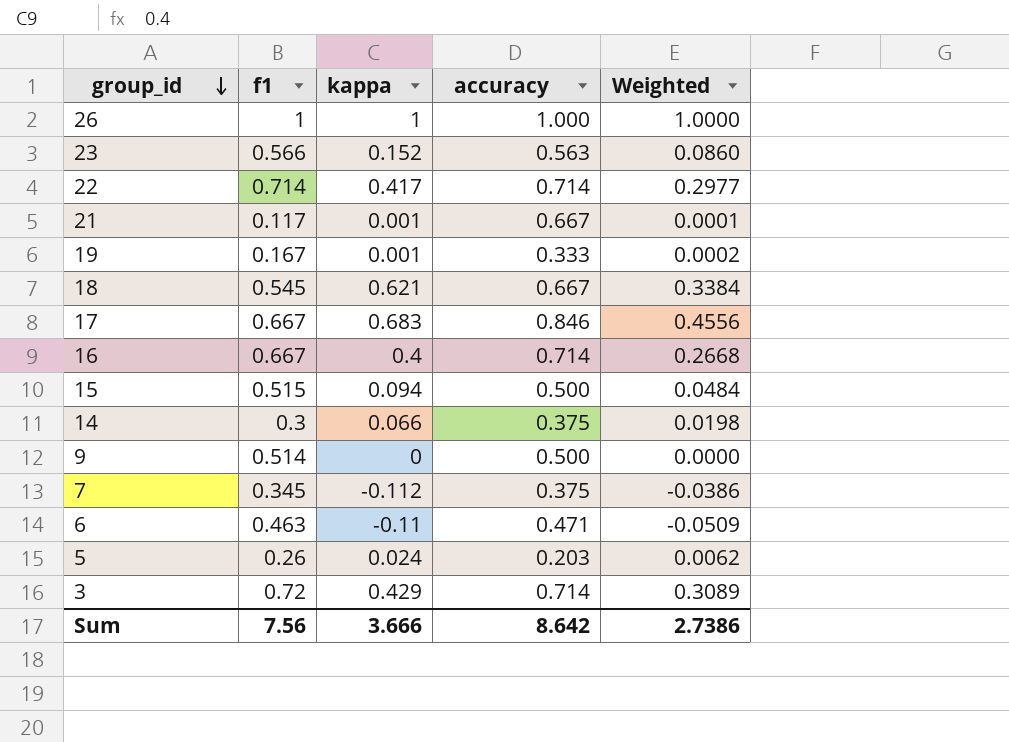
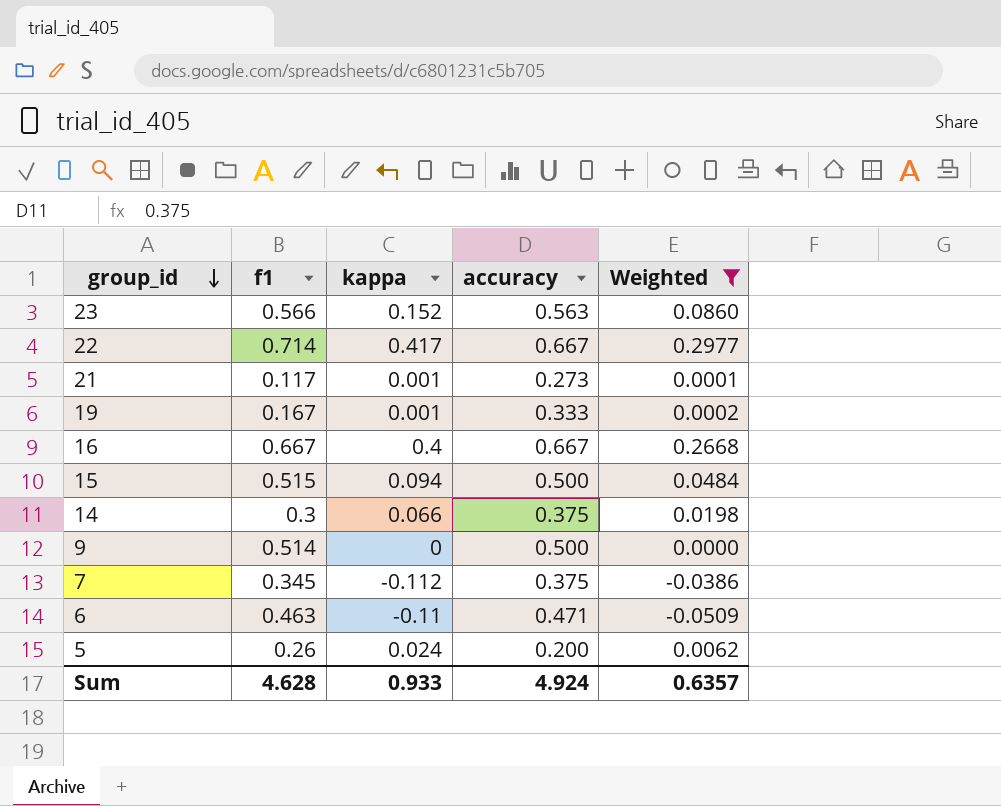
filter: none -> Weighted <= 0.2977
22 | accuracy: 0.714 -> 0.667
21 | accuracy: 0.667 -> 0.273
16 | accuracy: 0.714 -> 0.667
5 | accuracy: 0.203 -> 0.200
Sum | f1: 7.56 -> 4.628
Sum | kappa: 3.666 -> 0.933
Sum | accuracy: 8.642 -> 4.924
Sum | Weighted: 2.7386 -> 0.6357

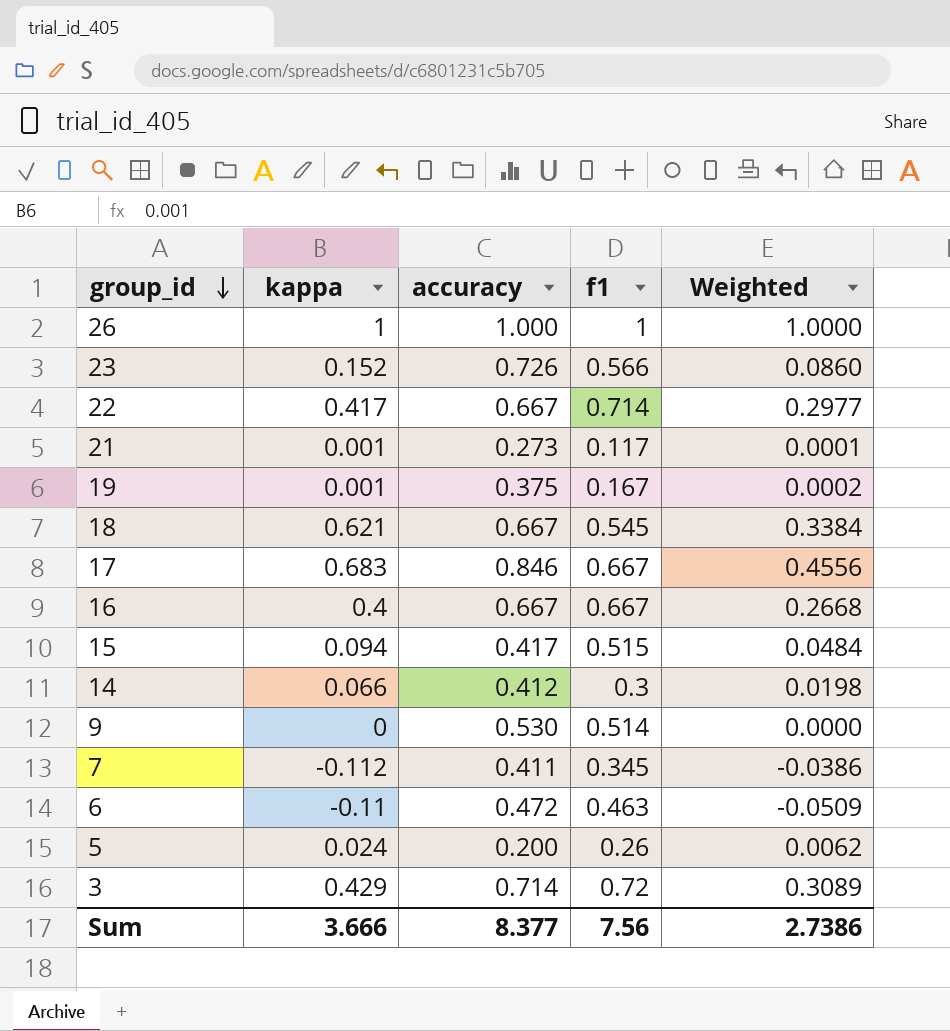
filter: Weighted <= 0.2977 -> none
column f1 | position: 2 -> 4
23 | accuracy: 0.563 -> 0.726
19 | accuracy: 0.333 -> 0.375
15 | accuracy: 0.500 -> 0.417
14 | accuracy: 0.375 -> 0.412
9 | accuracy: 0.500 -> 0.530
7 | accuracy: 0.375 -> 0.411
6 | accuracy: 0.471 -> 0.472
Sum | kappa: 0.933 -> 3.666
Sum | accuracy: 4.924 -> 8.377
Sum | f1: 4.628 -> 7.56
Sum | Weighted: 0.6357 -> 2.7386

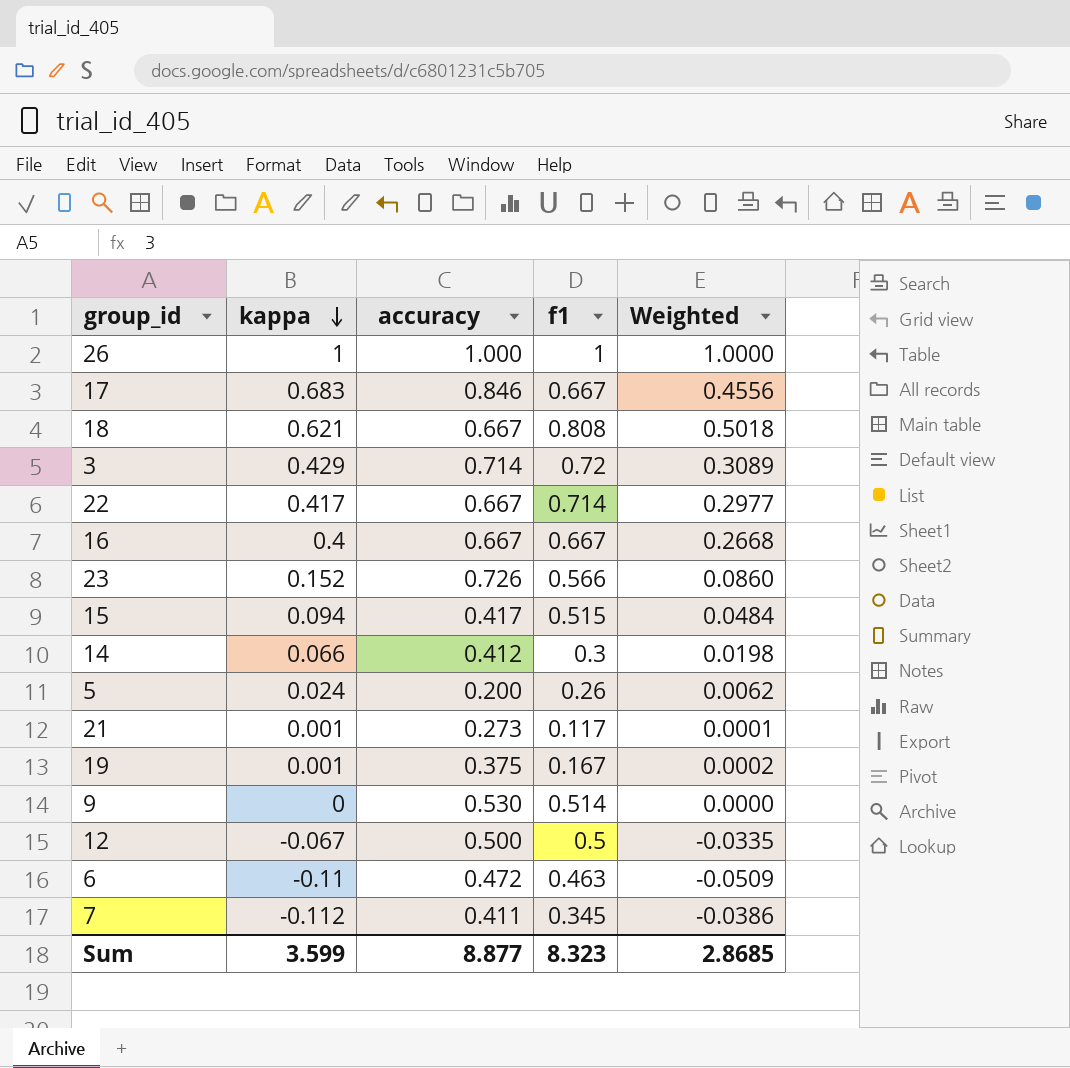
row order: group_id descending -> kappa descending
18 | f1: 0.545 -> 0.808
18 | Weighted: 0.3384 -> 0.5018
row 12: none -> -0.067 | 0.500 | 0.5 | -0.0335
Sum | kappa: 3.666 -> 3.599
Sum | accuracy: 8.377 -> 8.877
Sum | f1: 7.56 -> 8.323
Sum | Weighted: 2.7386 -> 2.8685

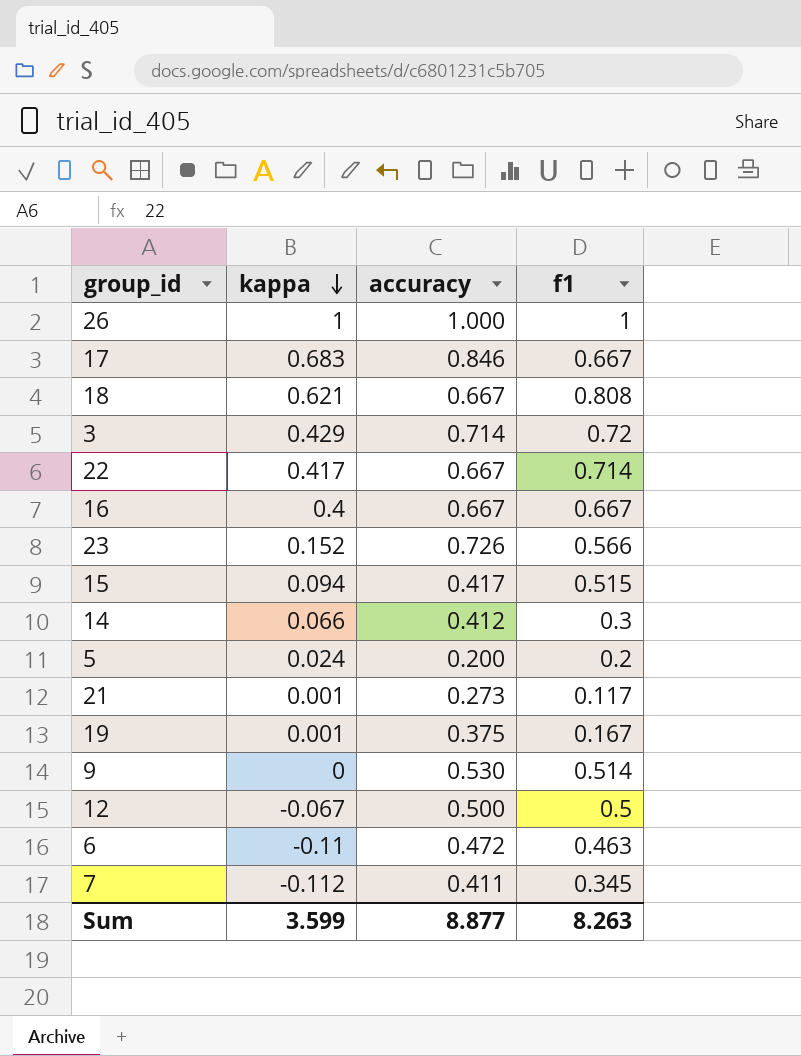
column Weighted | formula: [kappa] * [f1] -> none
5 | f1: 0.26 -> 0.2
Sum | f1: 8.323 -> 8.263

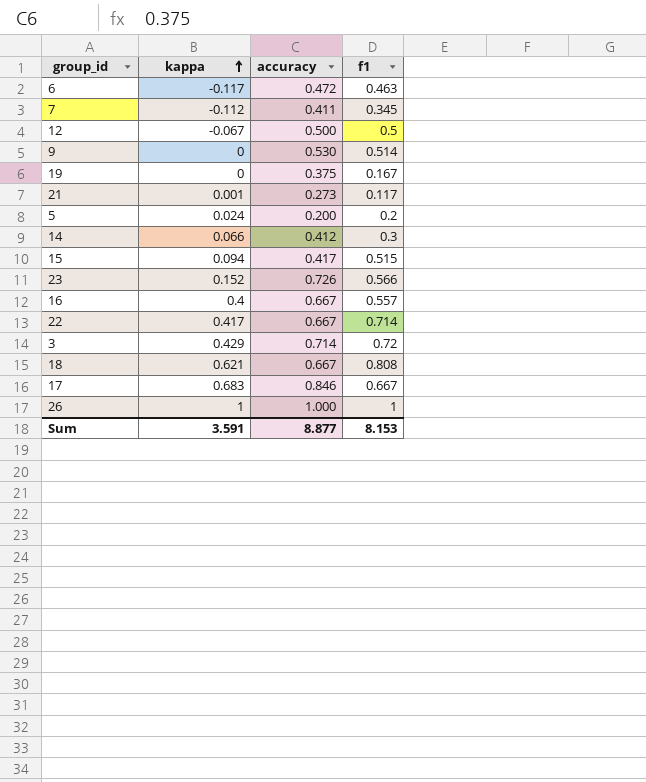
row order: kappa descending -> kappa ascending
6 | kappa: -0.11 -> -0.117
19 | kappa: 0.001 -> 0
16 | f1: 0.667 -> 0.557
Sum | kappa: 3.599 -> 3.591
Sum | f1: 8.263 -> 8.153

